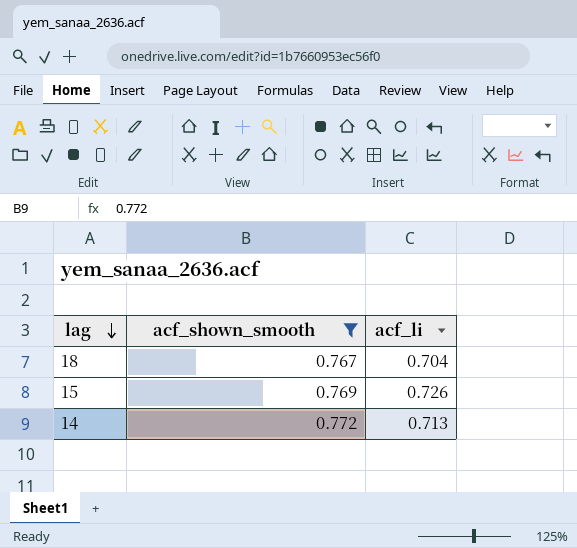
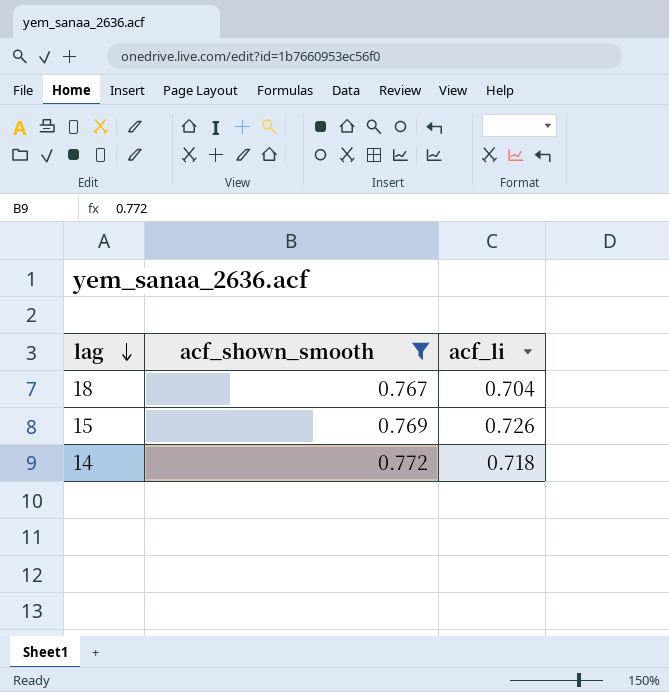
14 | acf_li: 0.713 -> 0.718

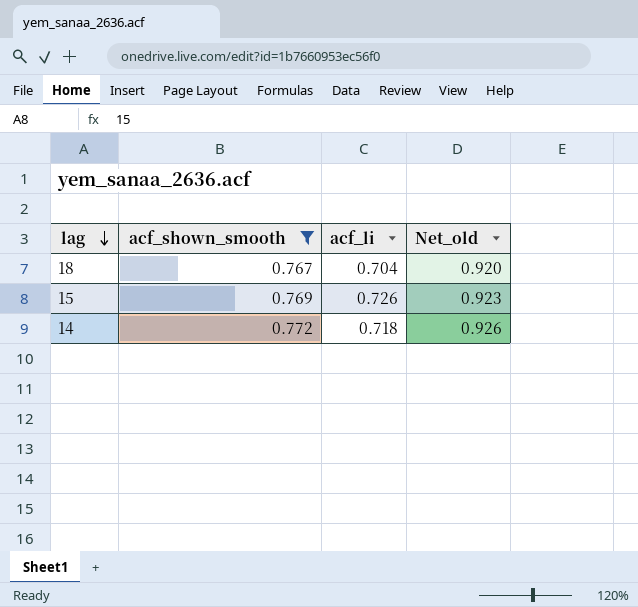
column Net_old | formula: none -> [acf_shown_smooth] * 1.2

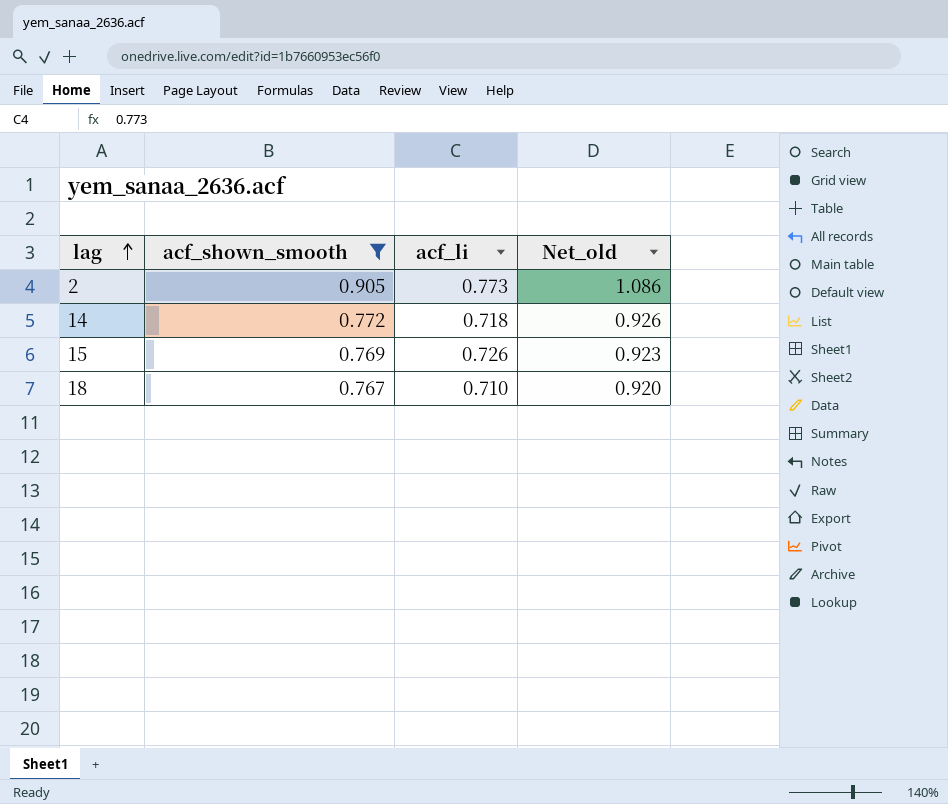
row order: lag descending -> lag ascending
row 2: none -> 0.905 | 0.773 | 1.086
18 | acf_li: 0.704 -> 0.710

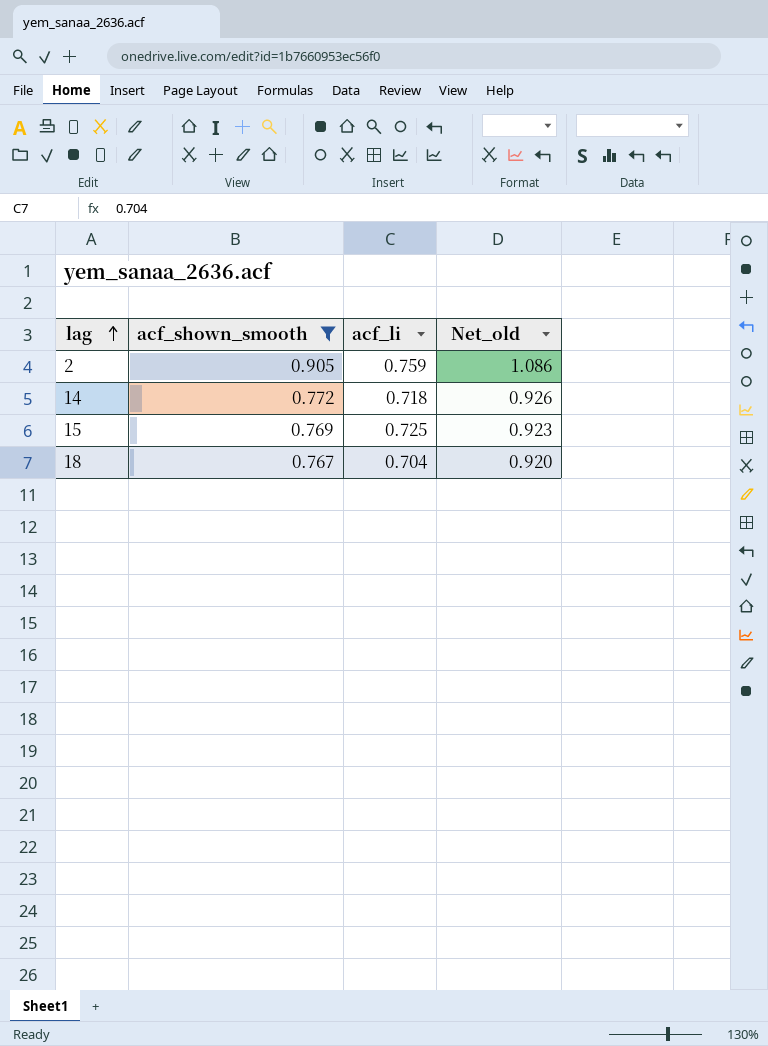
2 | acf_li: 0.773 -> 0.759
15 | acf_li: 0.726 -> 0.725
18 | acf_li: 0.710 -> 0.704

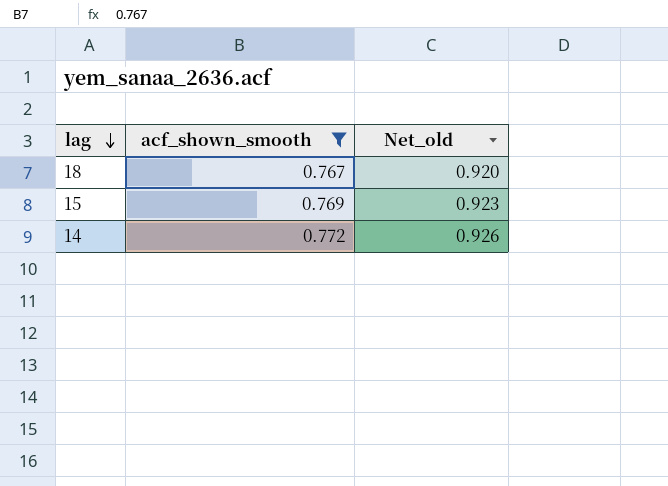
row order: lag ascending -> lag descending
column acf_li | position: 3 -> none
row 2: 0.905 | 0.759 | 1.086 -> none

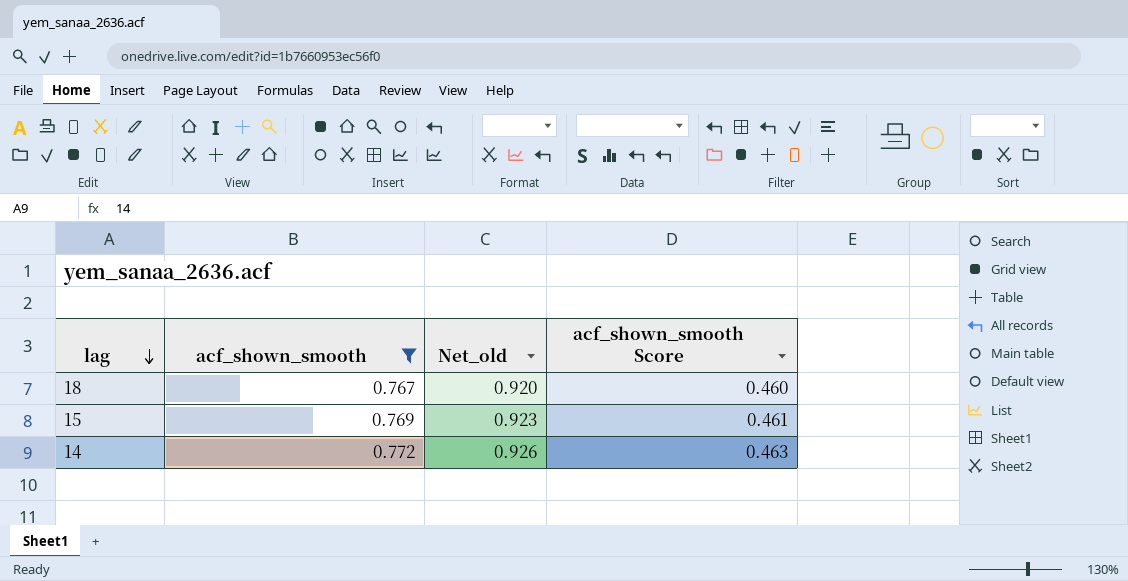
column acf_shown_smooth Score | formula: none -> [acf_shown_smooth] * 0.6

